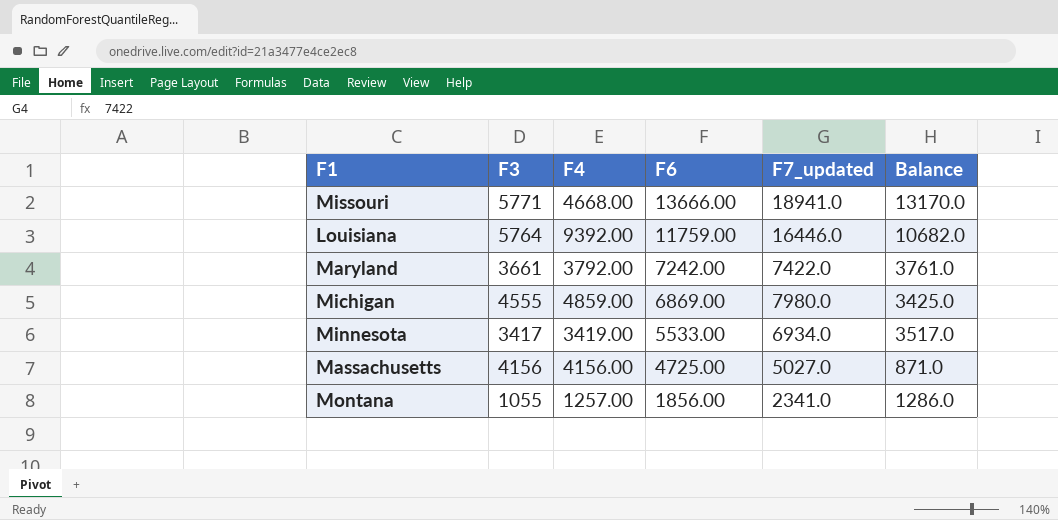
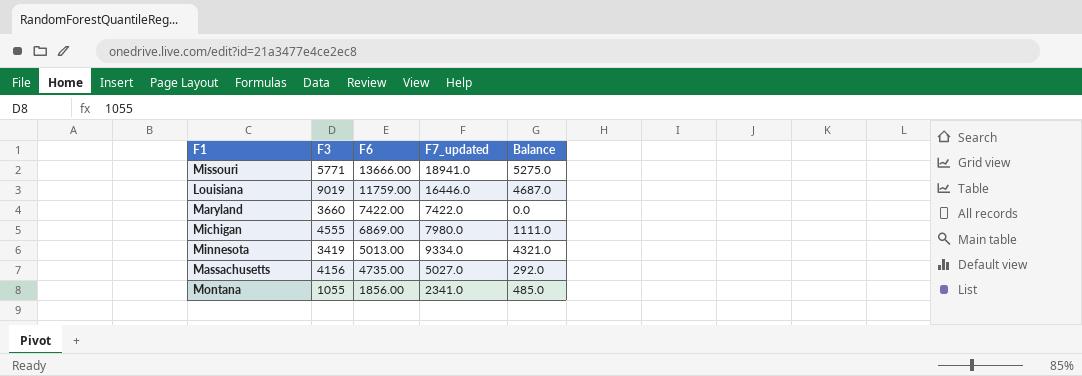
column F4 | position: 3 -> none
column Balance | formula: [F7_updated] - [F3] -> [F7_updated] - [F6]
Louisiana | F3: 5764 -> 9019
Maryland | F3: 3661 -> 3660
Maryland | F6: 7242.00 -> 7422.00
Minnesota | F3: 3417 -> 3419
Minnesota | F6: 5533.00 -> 5013.00
Minnesota | F7_updated: 6934.0 -> 9334.0
Massachusetts | F6: 4725.00 -> 4735.00

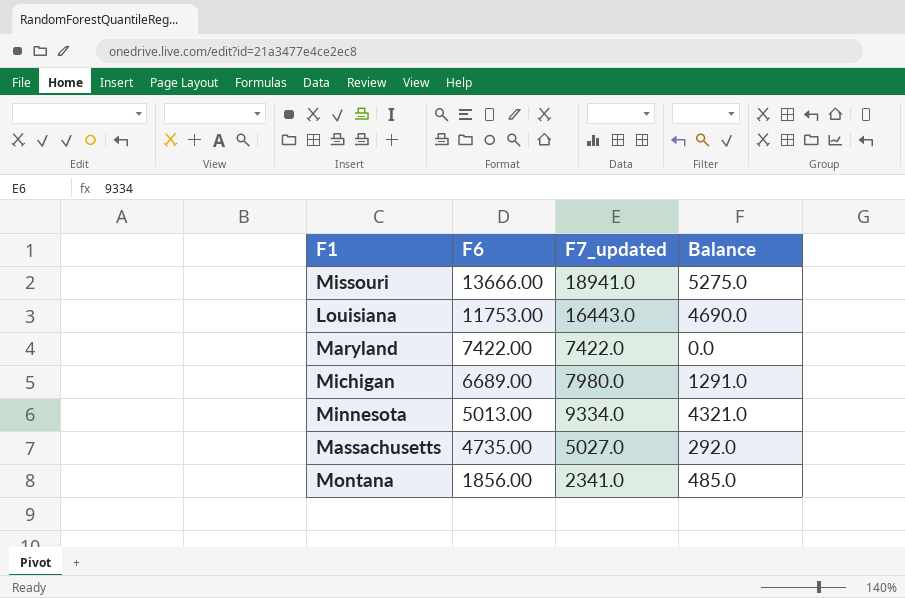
column F3 | position: 2 -> none
Louisiana | F6: 11759.00 -> 11753.00
Louisiana | F7_updated: 16446.0 -> 16443.0
Louisiana | Balance: 4687.0 -> 4690.0
Michigan | F6: 6869.00 -> 6689.00
Michigan | Balance: 1111.0 -> 1291.0

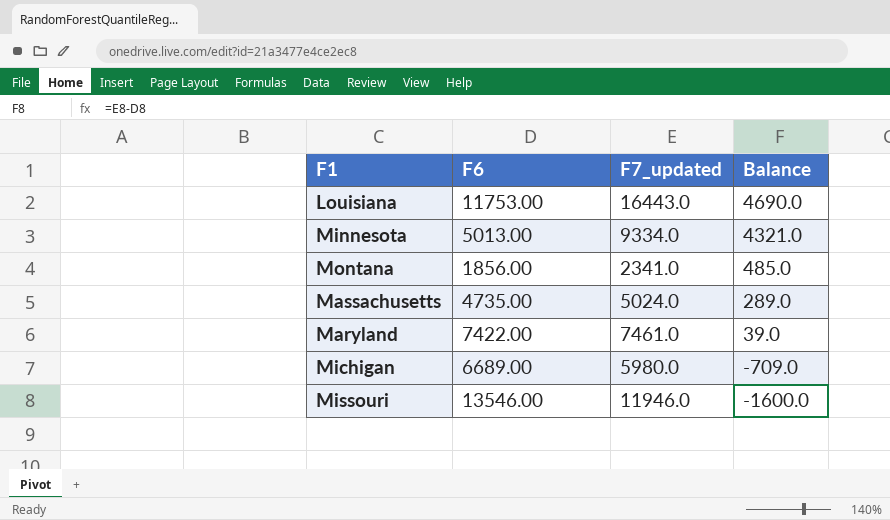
row order: F6 descending -> Balance descending
Massachusetts | F7_updated: 5027.0 -> 5024.0
Massachusetts | Balance: 292.0 -> 289.0
Maryland | F7_updated: 7422.0 -> 7461.0
Maryland | Balance: 0.0 -> 39.0
Michigan | F7_updated: 7980.0 -> 5980.0
Michigan | Balance: 1291.0 -> -709.0
Missouri | F6: 13666.00 -> 13546.00
Missouri | F7_updated: 18941.0 -> 11946.0
Missouri | Balance: 5275.0 -> -1600.0

